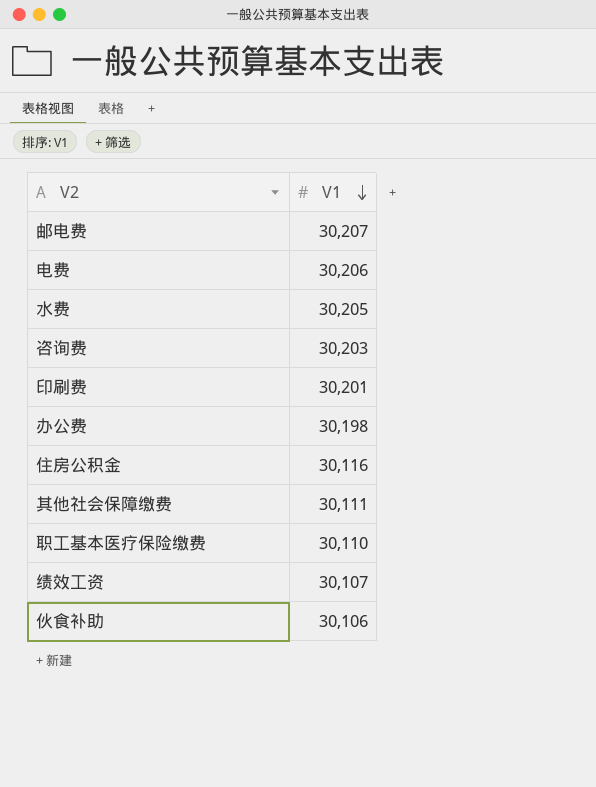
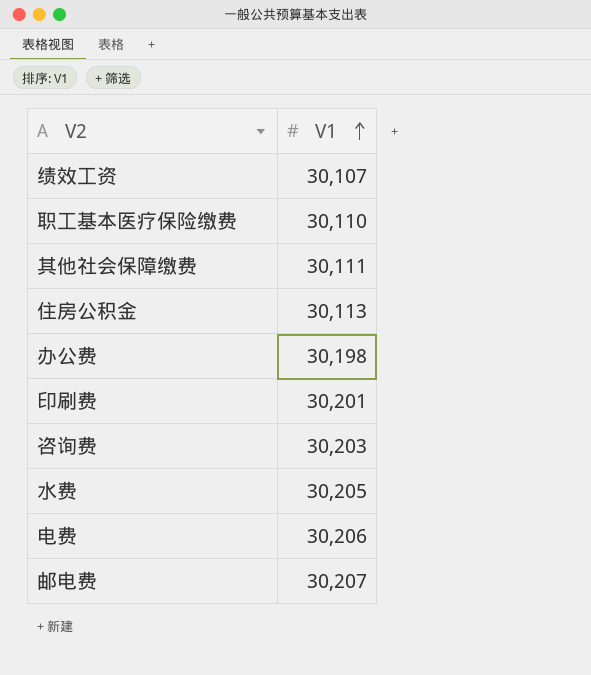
row order: V1 descending -> V1 ascending
row 伙食补助: 30,106 -> none
住房公积金 | V1: 30,116 -> 30,113

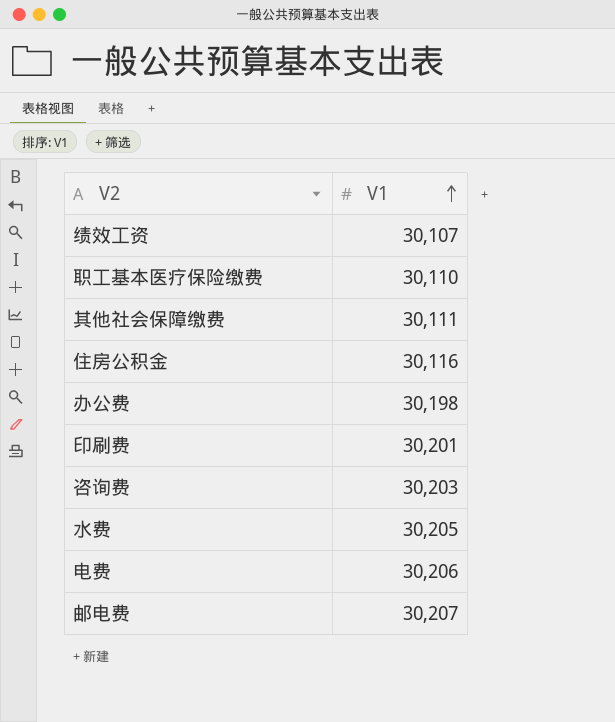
住房公积金 | V1: 30,113 -> 30,116

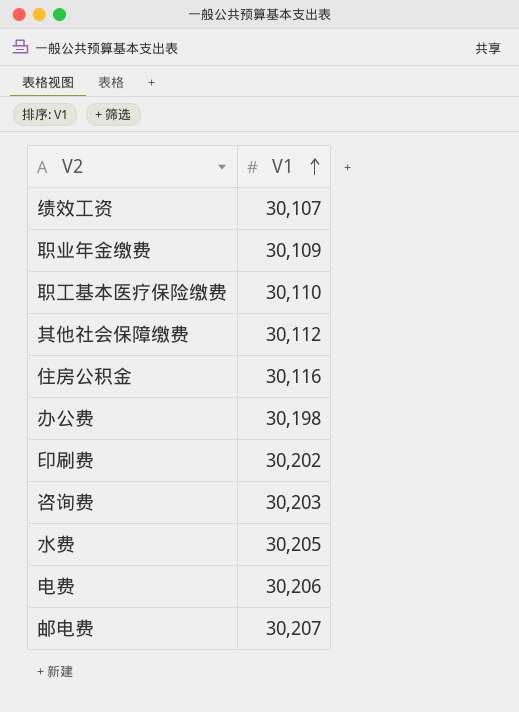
row 职业年金缴费: none -> 30,109
其他社会保障缴费 | V1: 30,111 -> 30,112
印刷费 | V1: 30,201 -> 30,202

